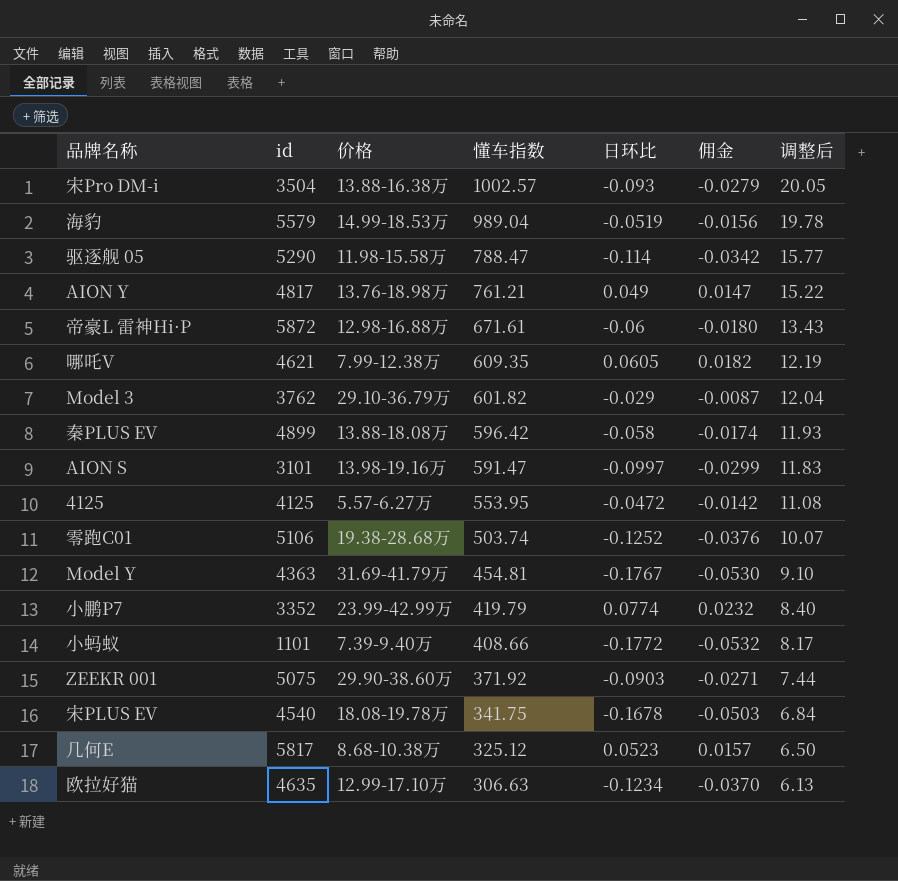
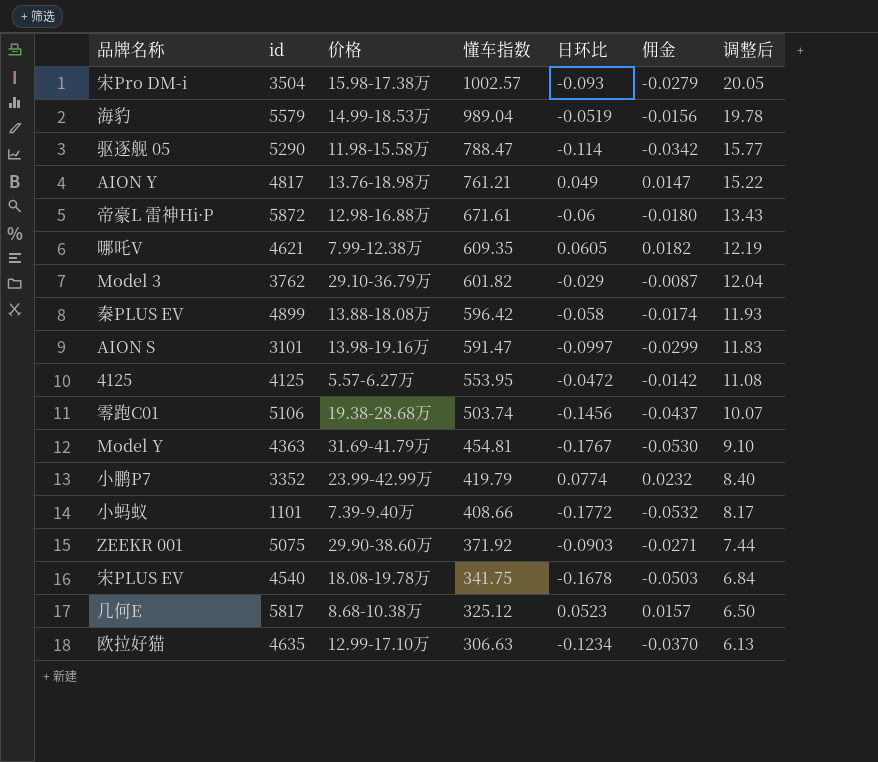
宋Pro DM-i | 价格: 13.88-16.38万 -> 15.98-17.38万
零跑C01 | 日环比: -0.1252 -> -0.1456
零跑C01 | 佣金: -0.0376 -> -0.0437

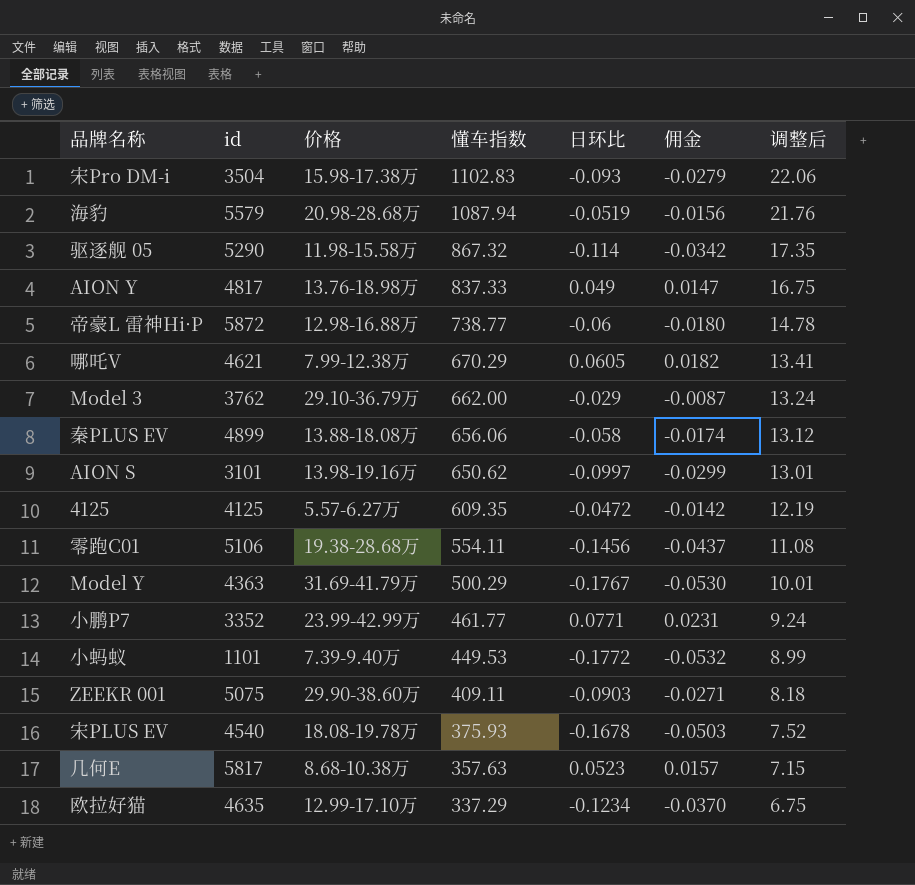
宋Pro DM-i | 懂车指数: 1002.57 -> 1102.83
宋Pro DM-i | 调整后: 20.05 -> 22.06
海豹 | 价格: 14.99-18.53万 -> 20.98-28.68万
海豹 | 懂车指数: 989.04 -> 1087.94
海豹 | 调整后: 19.78 -> 21.76
驱逐舰 05 | 懂车指数: 788.47 -> 867.32
驱逐舰 05 | 调整后: 15.77 -> 17.35
AION Y | 懂车指数: 761.21 -> 837.33
AION Y | 调整后: 15.22 -> 16.75
帝豪L 雷神Hi·P | 懂车指数: 671.61 -> 738.77
帝豪L 雷神Hi·P | 调整后: 13.43 -> 14.78
哪吒V | 懂车指数: 609.35 -> 670.29
哪吒V | 调整后: 12.19 -> 13.41
Model 3 | 懂车指数: 601.82 -> 662.00
Model 3 | 调整后: 12.04 -> 13.24
秦PLUS EV | 懂车指数: 596.42 -> 656.06
秦PLUS EV | 调整后: 11.93 -> 13.12
AION S | 懂车指数: 591.47 -> 650.62
AION S | 调整后: 11.83 -> 13.01
4125 | 懂车指数: 553.95 -> 609.35
4125 | 调整后: 11.08 -> 12.19
零跑C01 | 懂车指数: 503.74 -> 554.11
零跑C01 | 调整后: 10.07 -> 11.08
Model Y | 懂车指数: 454.81 -> 500.29
Model Y | 调整后: 9.10 -> 10.01
小鹏P7 | 懂车指数: 419.79 -> 461.77
小鹏P7 | 日环比: 0.0774 -> 0.0771
小鹏P7 | 佣金: 0.0232 -> 0.0231
小鹏P7 | 调整后: 8.40 -> 9.24
小蚂蚁 | 懂车指数: 408.66 -> 449.53
小蚂蚁 | 调整后: 8.17 -> 8.99
ZEEKR 001 | 懂车指数: 371.92 -> 409.11
ZEEKR 001 | 调整后: 7.44 -> 8.18
宋PLUS EV | 懂车指数: 341.75 -> 375.93
宋PLUS EV | 调整后: 6.84 -> 7.52
几何E | 懂车指数: 325.12 -> 357.63
几何E | 调整后: 6.50 -> 7.15
欧拉好猫 | 懂车指数: 306.63 -> 337.29
欧拉好猫 | 调整后: 6.13 -> 6.75

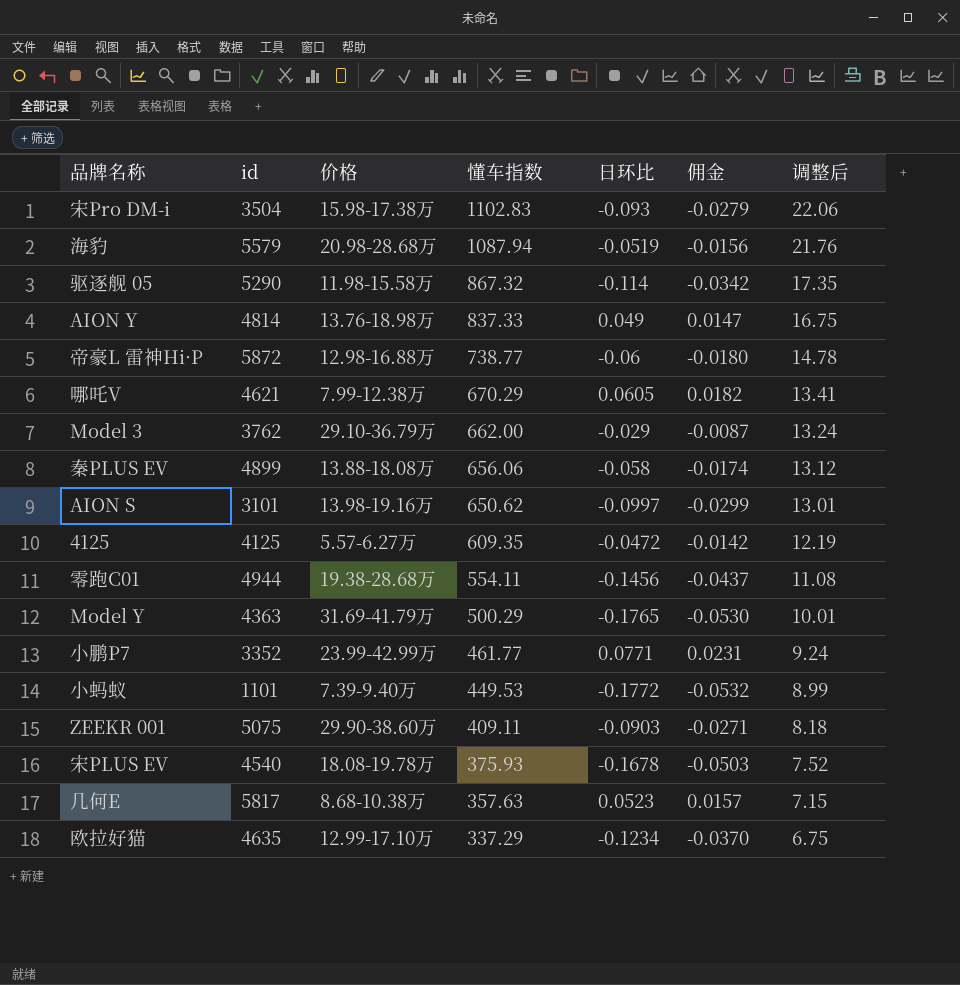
AION Y | id: 4817 -> 4814
零跑C01 | id: 5106 -> 4944
Model Y | 日环比: -0.1767 -> -0.1765

